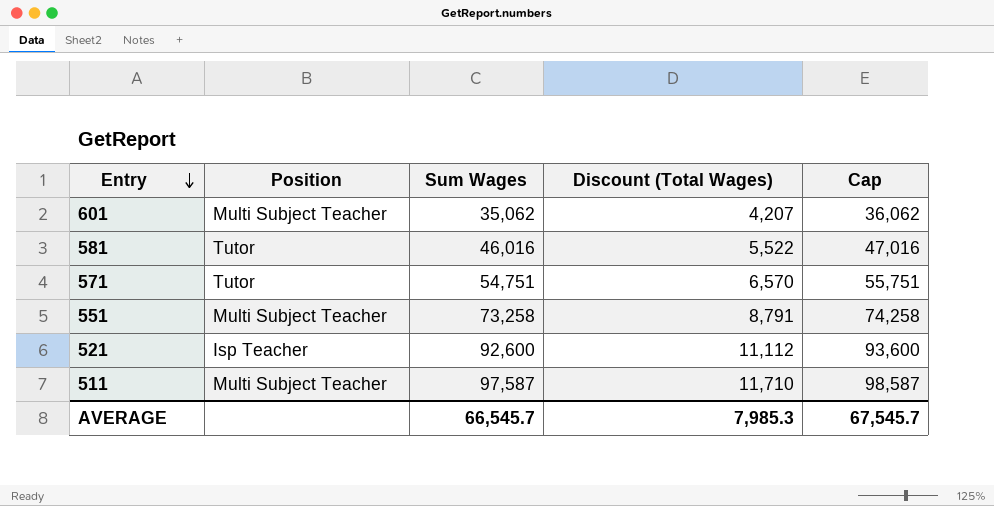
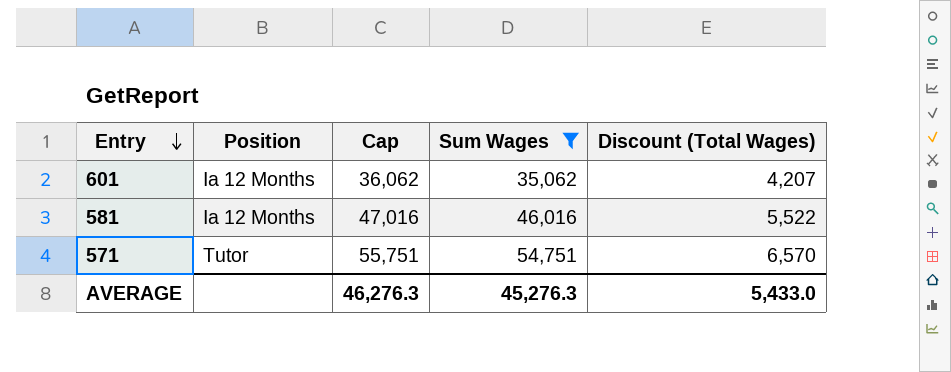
filter: none -> Sum Wages <= 54,751
column Cap | position: 5 -> 3
601 | Position: Multi Subject Teacher -> Ia 12 Months
581 | Position: Tutor -> Ia 12 Months
AVERAGE | Cap: 67,545.7 -> 46,276.3
AVERAGE | Sum Wages: 66,545.7 -> 45,276.3
AVERAGE | Discount (Total Wages): 7,985.3 -> 5,433.0

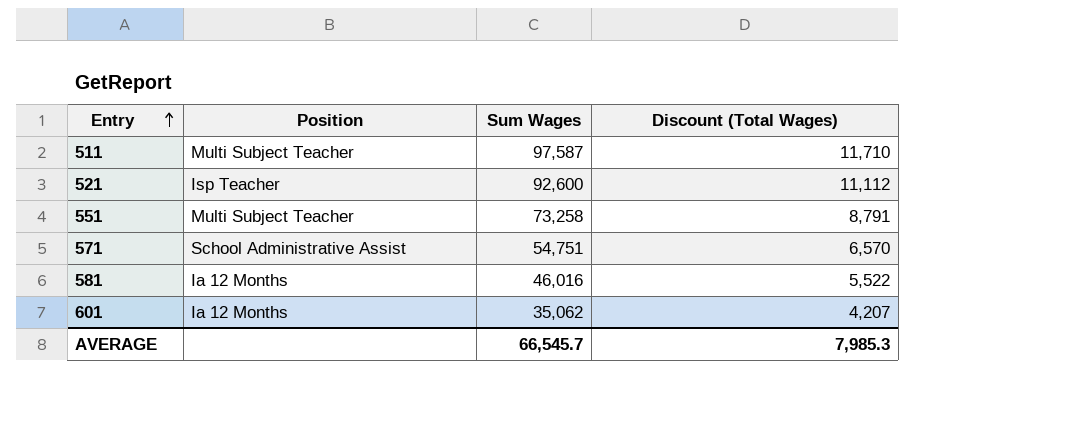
filter: Sum Wages <= 54,751 -> none
row order: Entry descending -> Entry ascending
column Cap | formula: [Sum Wages] + 1000 -> none
571 | Position: Tutor -> School Administrative Assist
AVERAGE | Sum Wages: 45,276.3 -> 66,545.7
AVERAGE | Discount (Total Wages): 5,433.0 -> 7,985.3

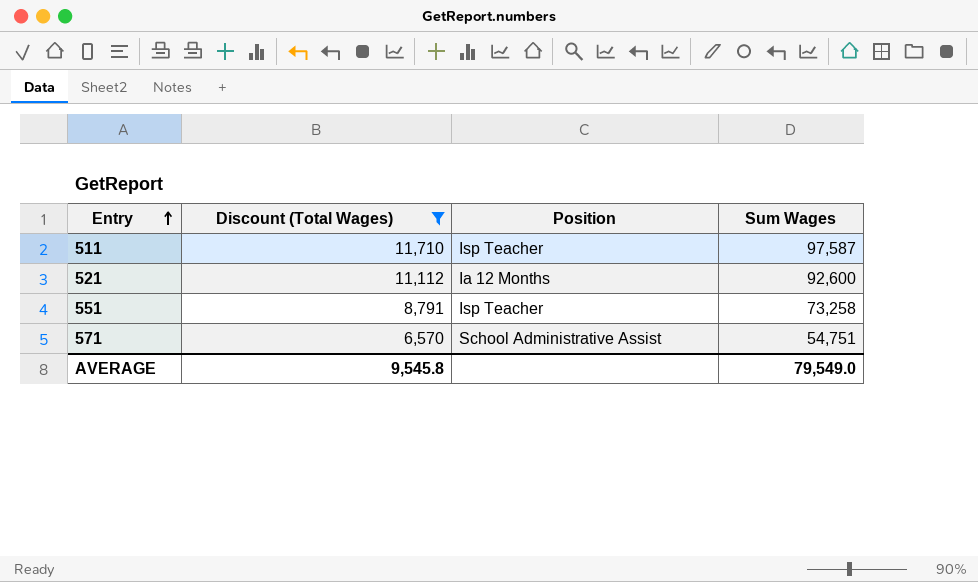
filter: none -> Discount (Total Wages) >= 6,570
column Discount (Total Wages) | position: 4 -> 2
511 | Position: Multi Subject Teacher -> Isp Teacher
521 | Position: Isp Teacher -> Ia 12 Months
551 | Position: Multi Subject Teacher -> Isp Teacher
AVERAGE | Discount (Total Wages): 7,985.3 -> 9,545.8
AVERAGE | Sum Wages: 66,545.7 -> 79,549.0

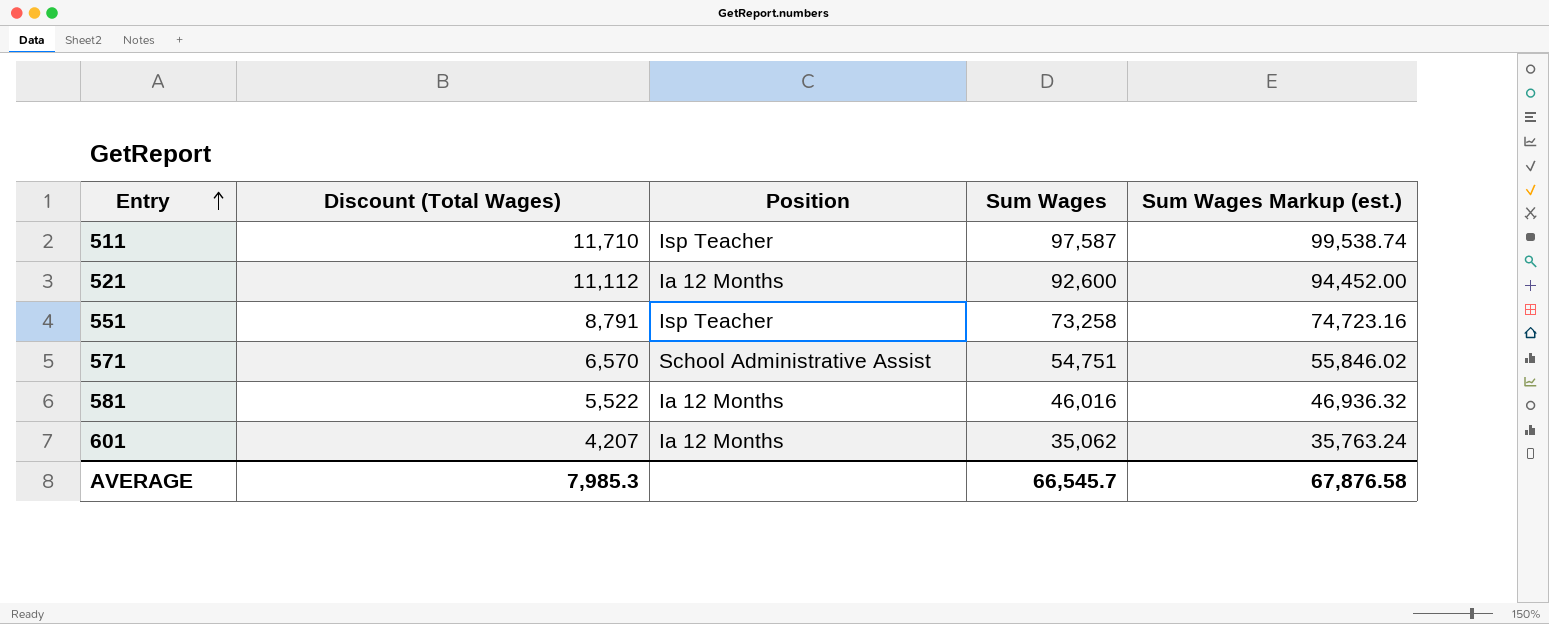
filter: Discount (Total Wages) >= 6,570 -> none
column Sum Wages Markup (est.) | formula: none -> [Sum Wages] * 1.02
AVERAGE | Discount (Total Wages): 9,545.8 -> 7,985.3
AVERAGE | Sum Wages: 79,549.0 -> 66,545.7

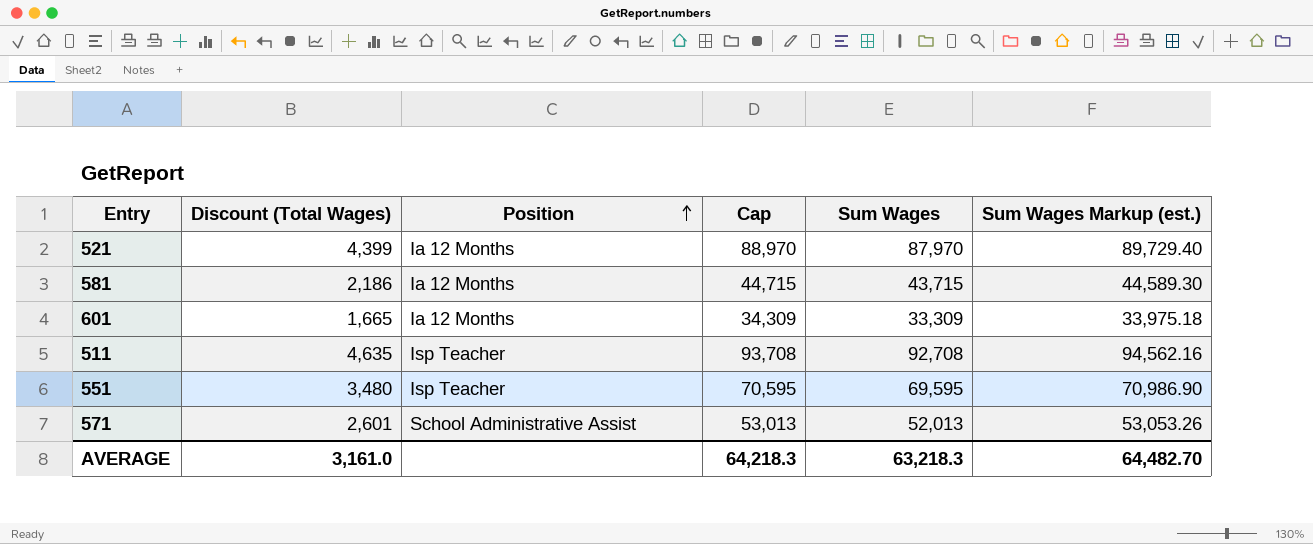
row order: Entry ascending -> Position ascending
column Discount (Total Wages) | formula: [Sum Wages] * 0.12 -> [Sum Wages] * 0.05
column Cap | formula: none -> [Sum Wages] + 1000
521 | Sum Wages: 92,600 -> 87,970
521 | Sum Wages Markup (est.): 94,452.00 -> 89,729.40
581 | Sum Wages: 46,016 -> 43,715
581 | Sum Wages Markup (est.): 46,936.32 -> 44,589.30
601 | Sum Wages: 35,062 -> 33,309
601 | Sum Wages Markup (est.): 35,763.24 -> 33,975.18
511 | Sum Wages: 97,587 -> 92,708
511 | Sum Wages Markup (est.): 99,538.74 -> 94,562.16
551 | Sum Wages: 73,258 -> 69,595
551 | Sum Wages Markup (est.): 74,723.16 -> 70,986.90
571 | Sum Wages: 54,751 -> 52,013
571 | Sum Wages Markup (est.): 55,846.02 -> 53,053.26
AVERAGE | Discount (Total Wages): 7,985.3 -> 3,161.0
AVERAGE | Sum Wages: 66,545.7 -> 63,218.3
AVERAGE | Sum Wages Markup (est.): 67,876.58 -> 64,482.70

